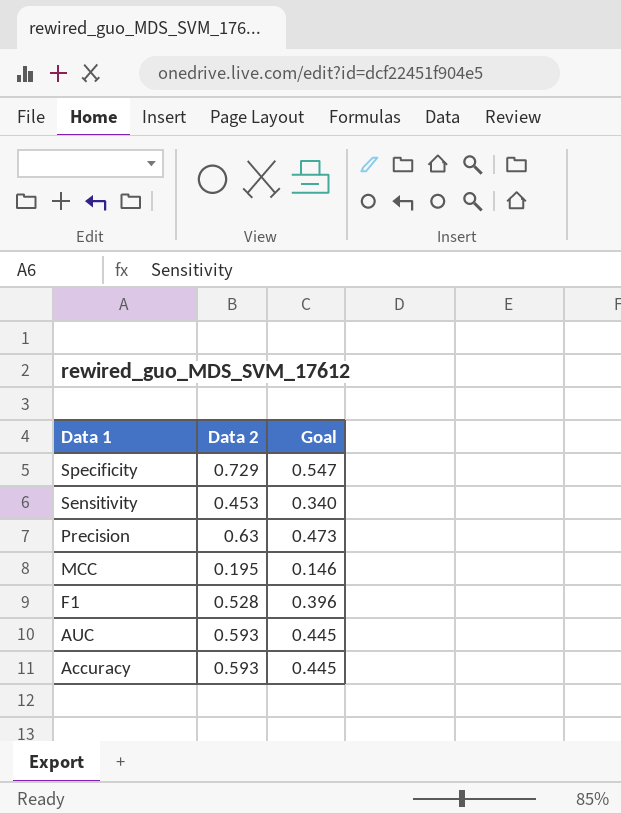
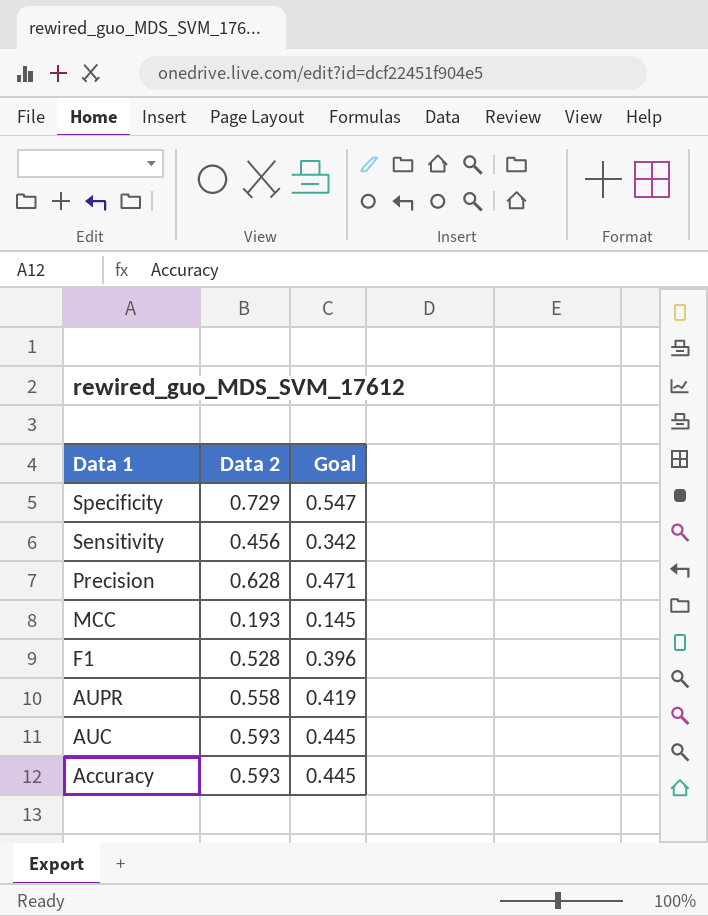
Sensitivity | Data 2: 0.453 -> 0.456
Sensitivity | Goal: 0.340 -> 0.342
Precision | Data 2: 0.63 -> 0.628
Precision | Goal: 0.473 -> 0.471
MCC | Data 2: 0.195 -> 0.193
MCC | Goal: 0.146 -> 0.145
row AUPR: none -> 0.558 | 0.419

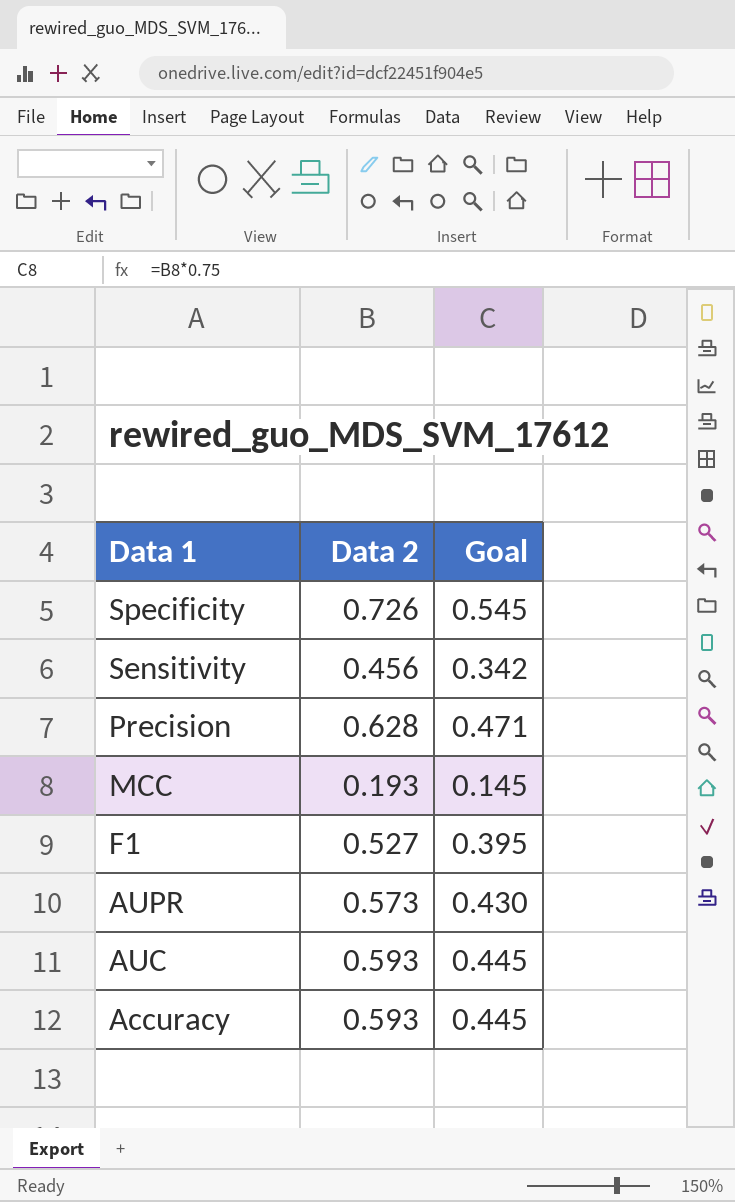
Specificity | Data 2: 0.729 -> 0.726
Specificity | Goal: 0.547 -> 0.545
F1 | Data 2: 0.528 -> 0.527
F1 | Goal: 0.396 -> 0.395
AUPR | Data 2: 0.558 -> 0.573
AUPR | Goal: 0.419 -> 0.430

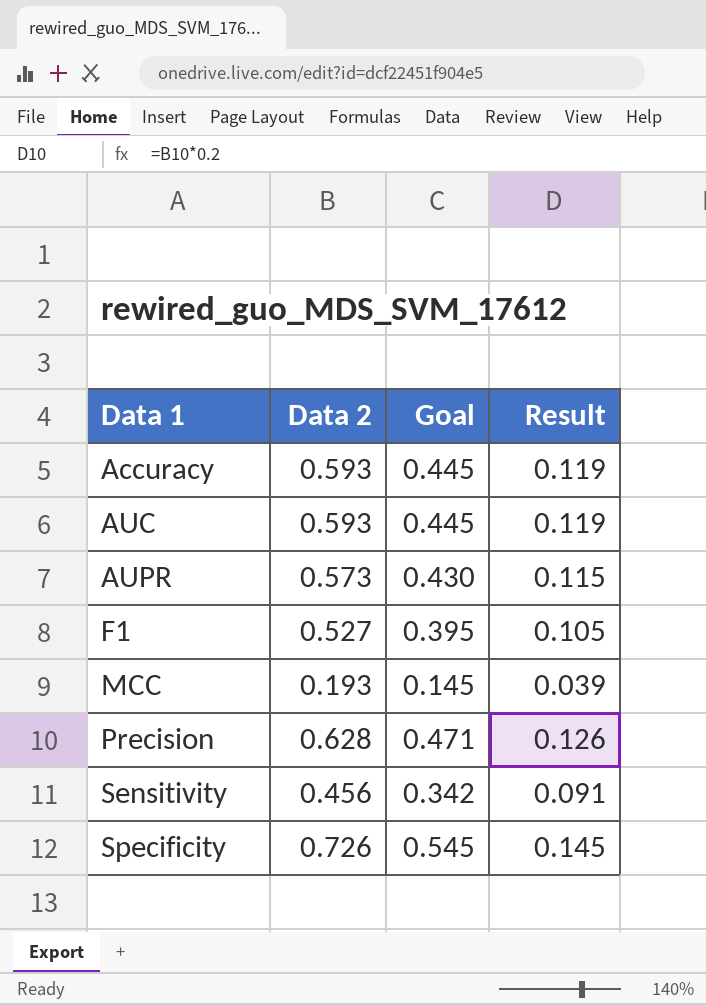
row order: Data 1 descending -> Data 1 ascending
column Result | formula: none -> [Data 2] * 0.2

